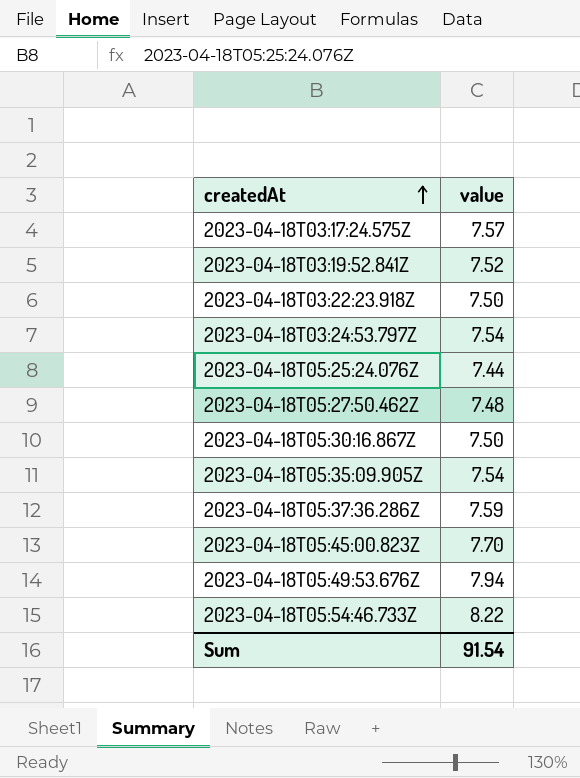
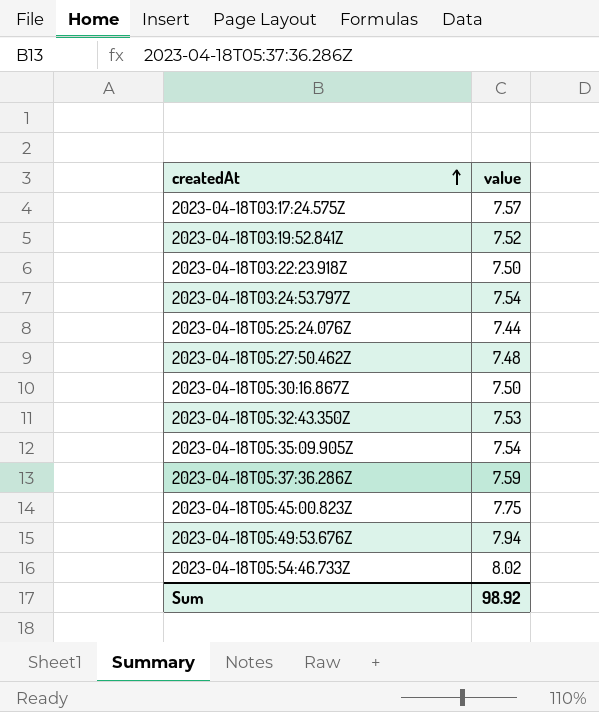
row 2023-04-18T05:32:43.350Z: none -> 7.53
2023-04-18T05:45:00.823Z | value: 7.70 -> 7.75
2023-04-18T05:54:46.733Z | value: 8.22 -> 8.02
Sum | value: 91.54 -> 98.92

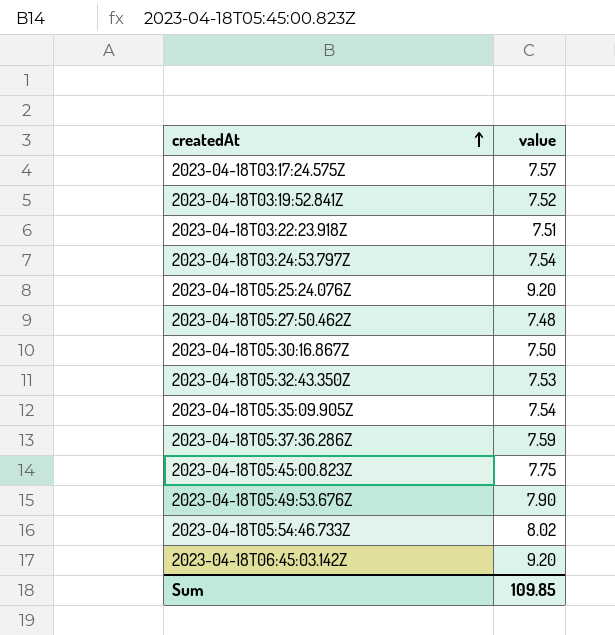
2023-04-18T03:22:23.918Z | value: 7.50 -> 7.51
2023-04-18T05:25:24.076Z | value: 7.44 -> 9.20
2023-04-18T05:49:53.676Z | value: 7.94 -> 7.90
row 2023-04-18T06:45:03.142Z: none -> 9.20
Sum | value: 98.92 -> 109.85

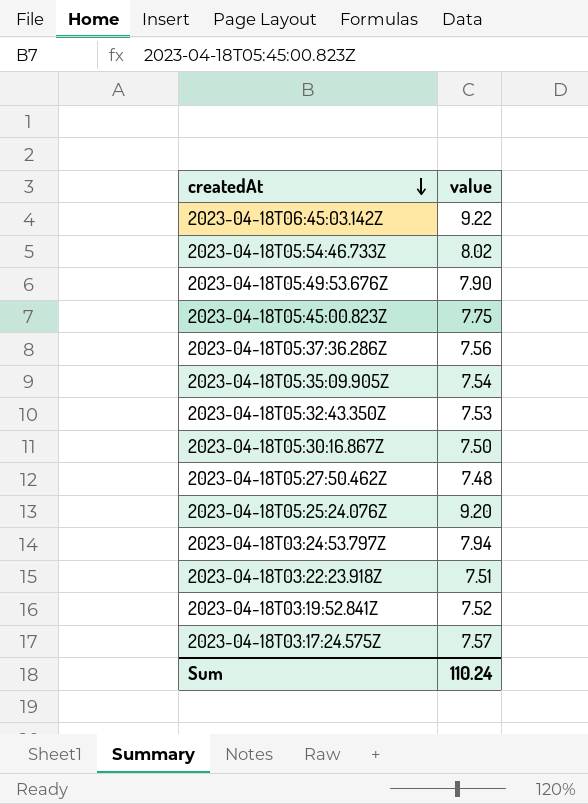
row order: createdAt ascending -> createdAt descending
2023-04-18T06:45:03.142Z | value: 9.20 -> 9.22
2023-04-18T05:37:36.286Z | value: 7.59 -> 7.56
2023-04-18T03:24:53.797Z | value: 7.54 -> 7.94
Sum | value: 109.85 -> 110.24

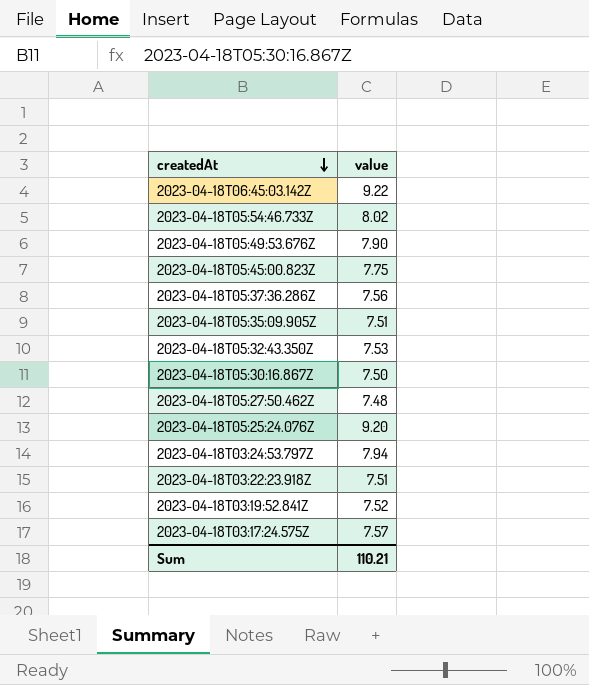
2023-04-18T05:35:09.905Z | value: 7.54 -> 7.51
Sum | value: 110.24 -> 110.21

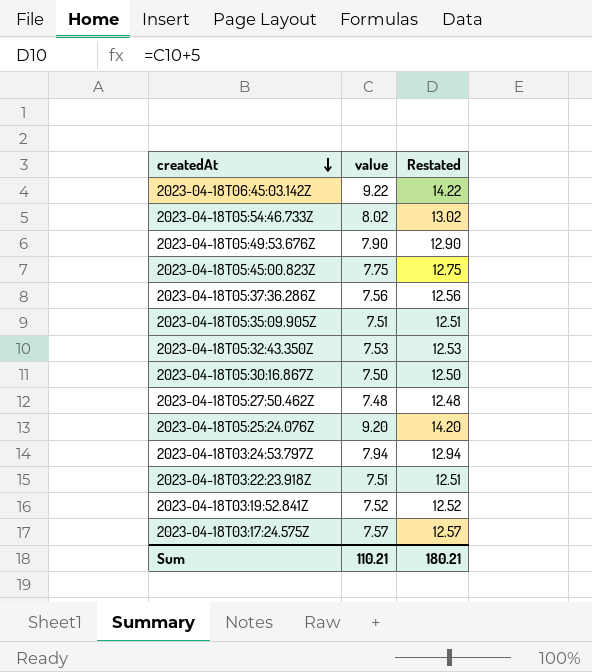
column Restated | formula: none -> [value] + 5

